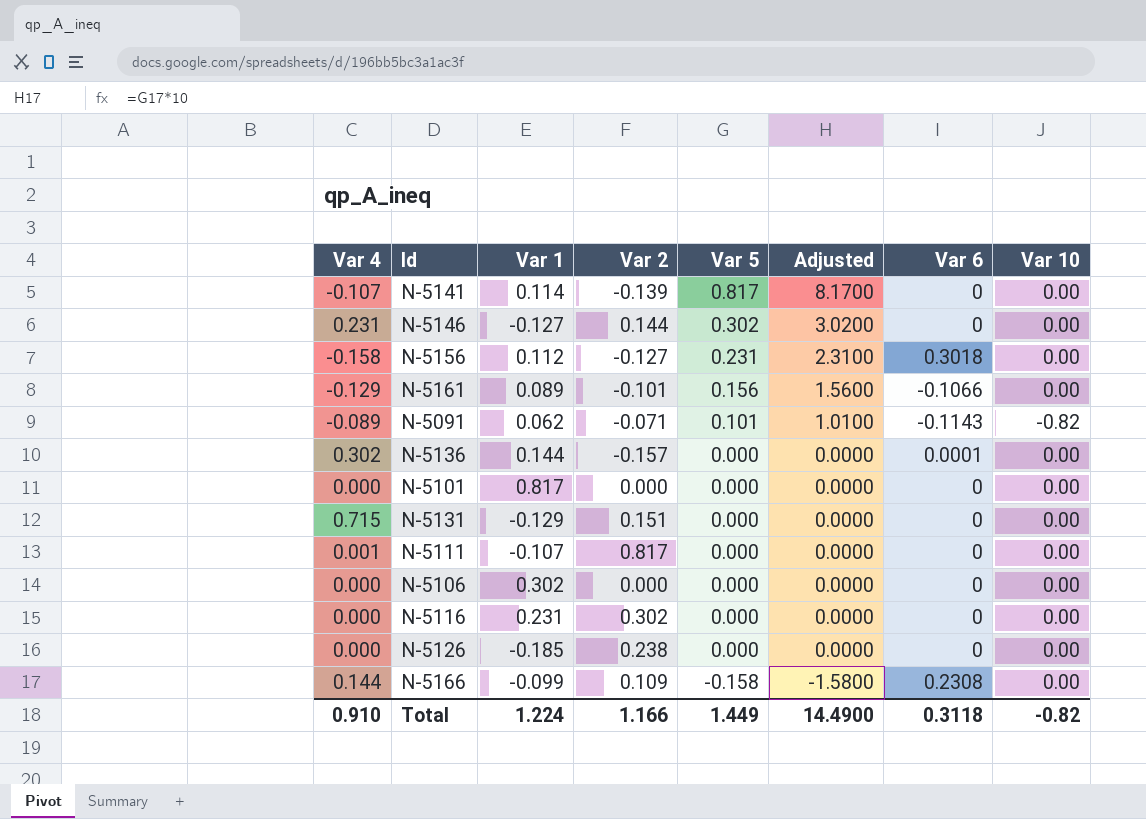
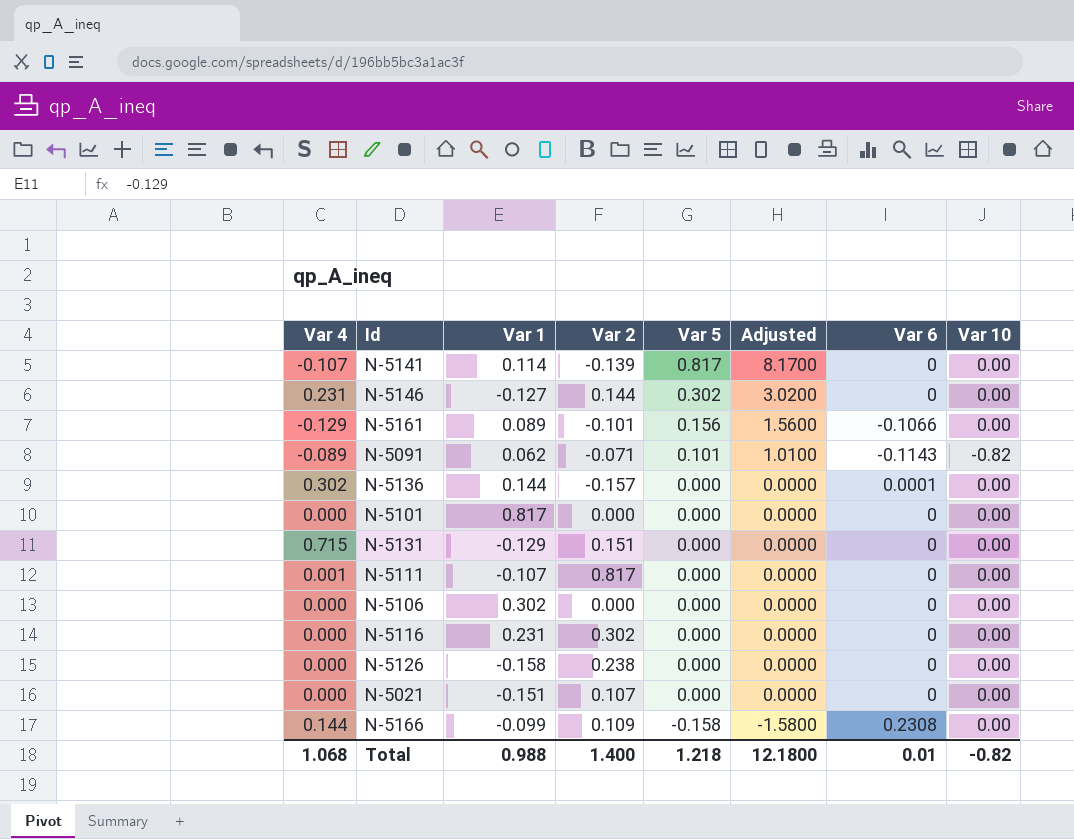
row N-5156: -0.158 | 0.112 | -0.127 | 0.231 | 2.3100 | 0.3018 | 0.00 -> none
N-5126 | Var 1: -0.185 -> -0.158
row N-5021: none -> 0.000 | -0.151 | 0.107 | 0.000 | 0.0000 | 0 | 0.00
Total | Var 4: 0.910 -> 1.068
Total | Var 1: 1.224 -> 0.988
Total | Var 2: 1.166 -> 1.400
Total | Var 5: 1.449 -> 1.218
Total | Adjusted: 14.4900 -> 12.1800
Total | Var 6: 0.3118 -> 0.01

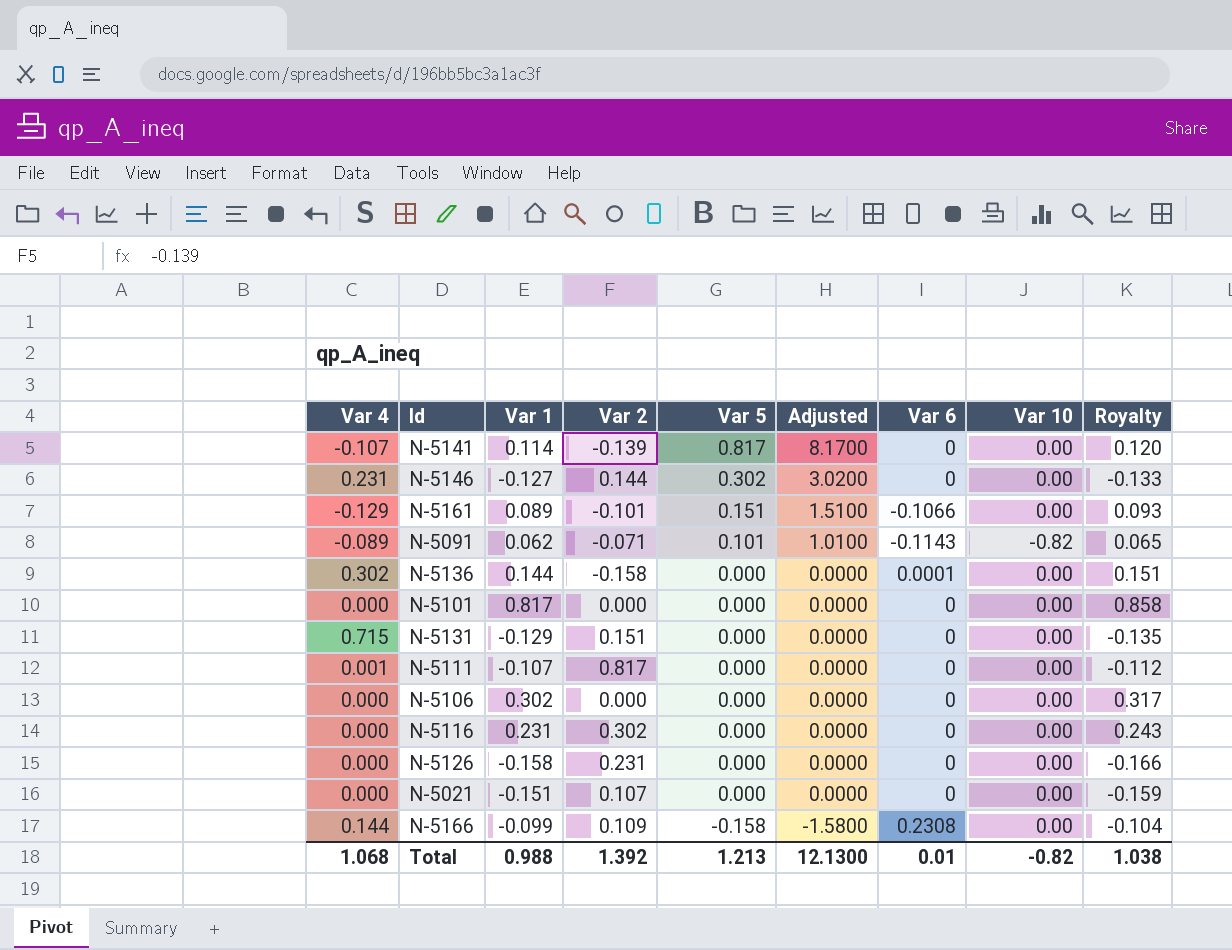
column Royalty | formula: none -> [Var 1] * 1.05
N-5161 | Var 5: 0.156 -> 0.151
N-5161 | Adjusted: 1.5600 -> 1.5100
N-5136 | Var 2: -0.157 -> -0.158
N-5126 | Var 2: 0.238 -> 0.231
Total | Var 2: 1.400 -> 1.392
Total | Var 5: 1.218 -> 1.213
Total | Adjusted: 12.1800 -> 12.1300

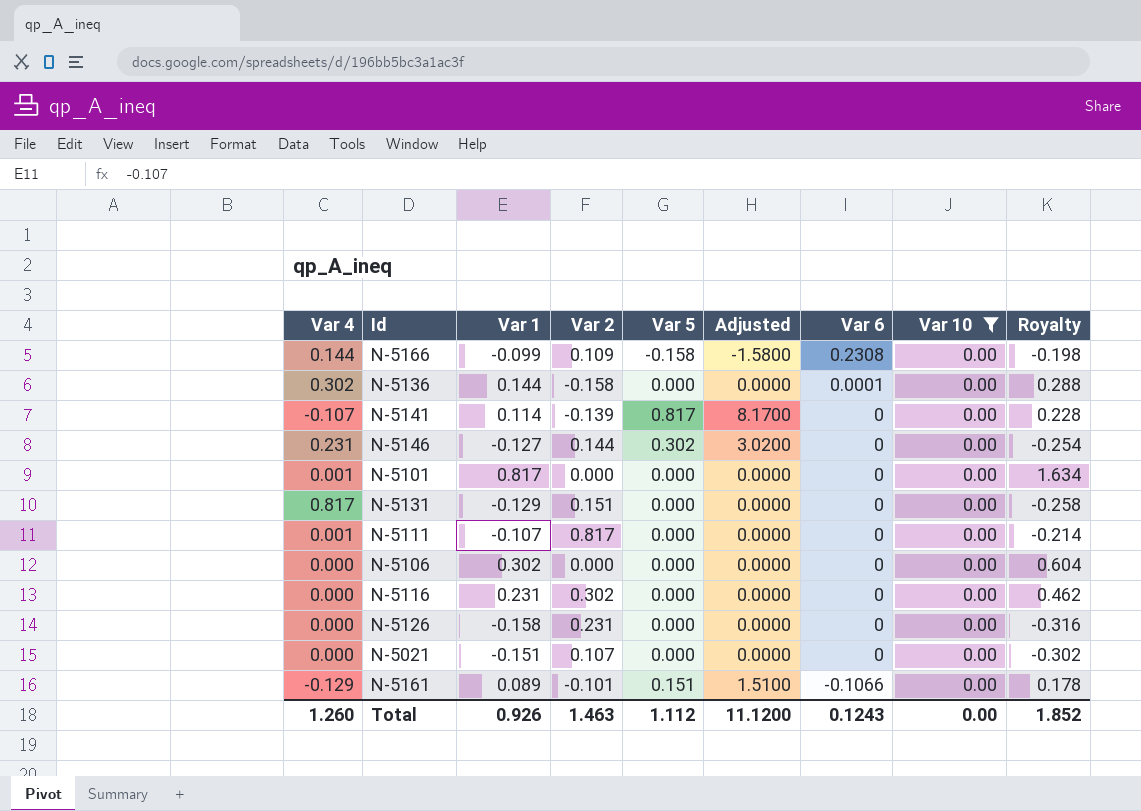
filter: none -> Var 10 = 0.00
row order: Var 5 descending -> Var 6 descending
column Royalty | formula: [Var 1] * 1.05 -> [Var 1] * 2
N-5101 | Var 4: 0.000 -> 0.001
N-5131 | Var 4: 0.715 -> 0.817
Total | Var 4: 1.068 -> 1.260
Total | Var 1: 0.988 -> 0.926
Total | Var 2: 1.392 -> 1.463
Total | Var 5: 1.213 -> 1.112
Total | Adjusted: 12.1300 -> 11.1200
Total | Var 6: 0.01 -> 0.1243
Total | Var 10: -0.82 -> 0.00
Total | Royalty: 1.038 -> 1.852

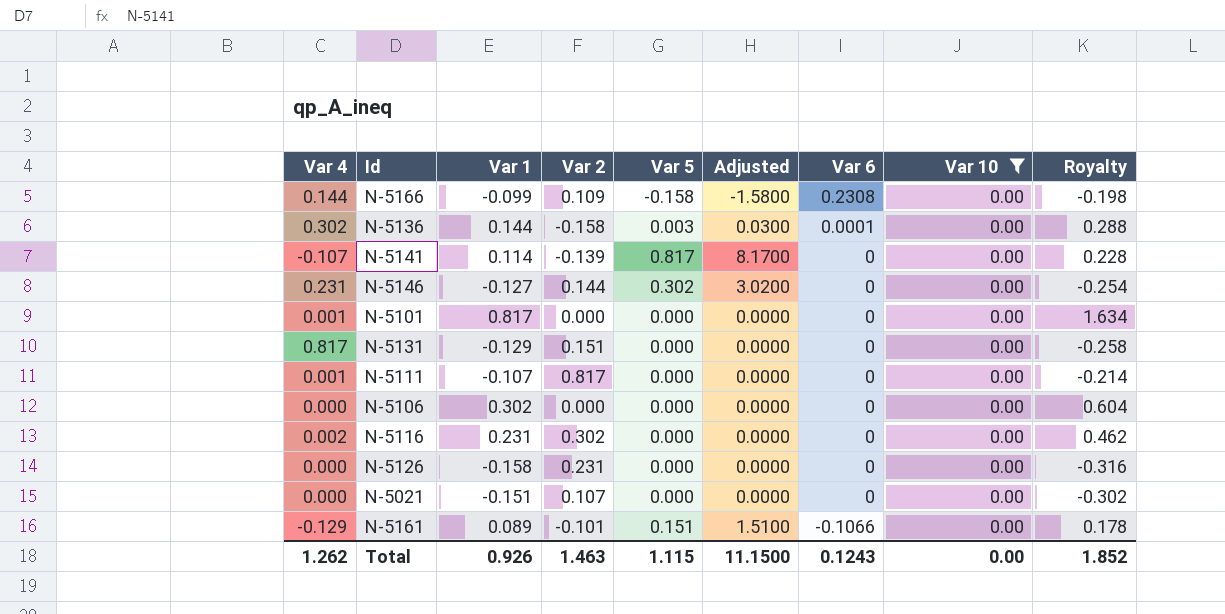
N-5136 | Var 5: 0.000 -> 0.003
N-5136 | Adjusted: 0.0000 -> 0.0300
N-5116 | Var 4: 0.000 -> 0.002
Total | Var 4: 1.260 -> 1.262
Total | Var 5: 1.112 -> 1.115
Total | Adjusted: 11.1200 -> 11.1500

